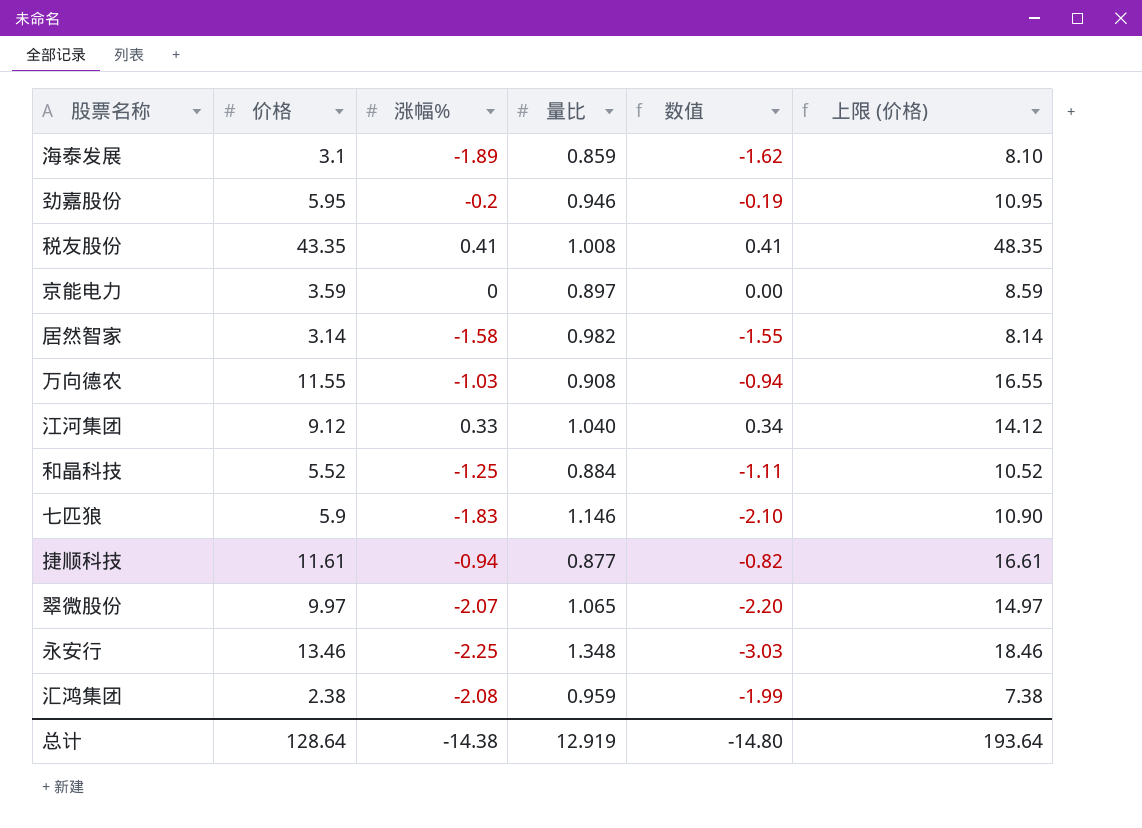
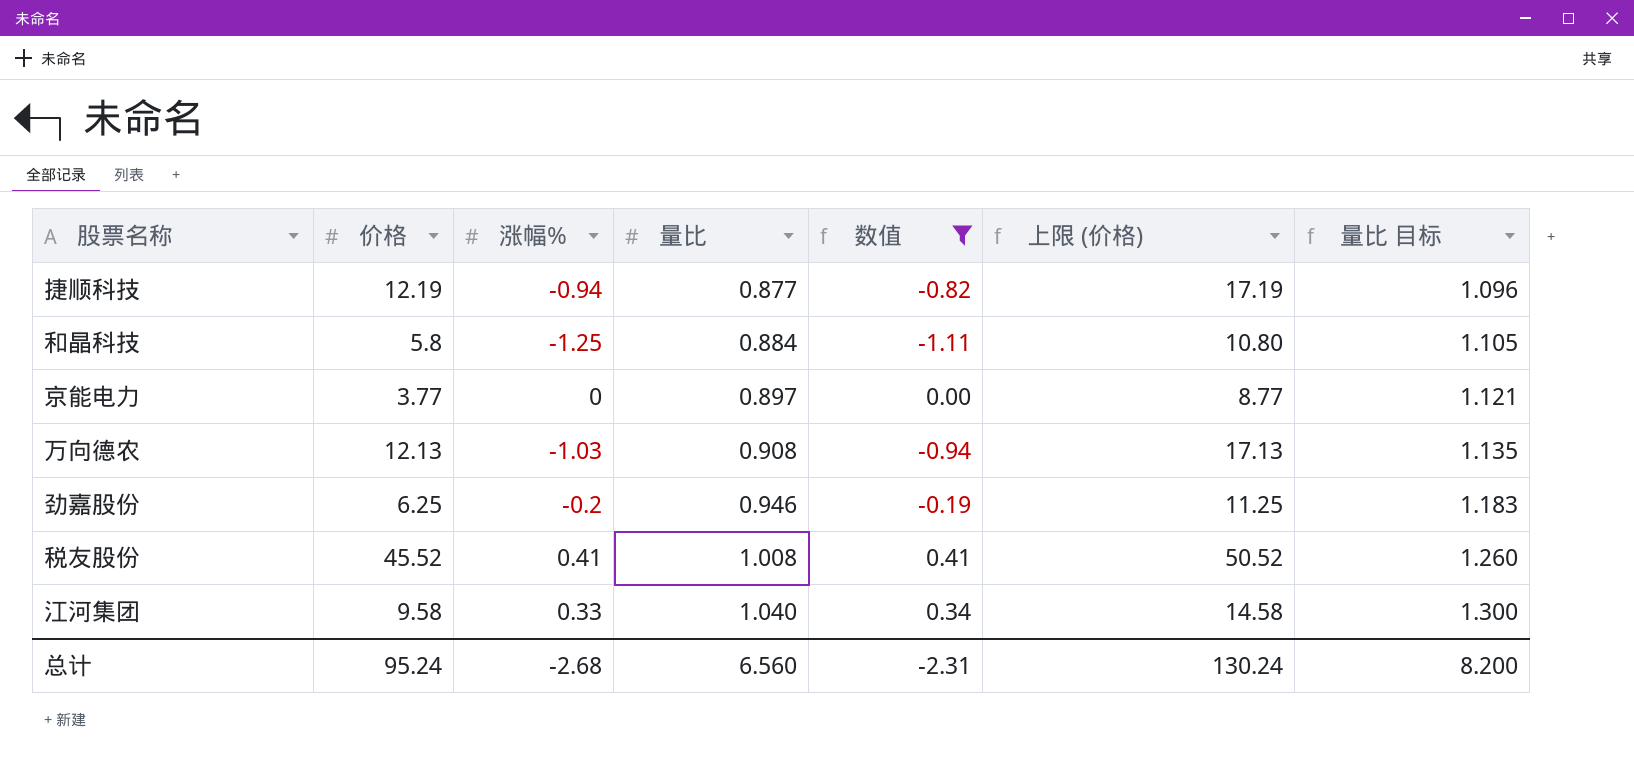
filter: none -> 数值 >= -1.11
row order: none -> 量比 ascending
column 量比 目标 | formula: none -> [量比] * 1.25
捷顺科技 | 价格: 11.61 -> 12.19
捷顺科技 | 上限 (价格): 16.61 -> 17.19
和晶科技 | 价格: 5.52 -> 5.8
和晶科技 | 上限 (价格): 10.52 -> 10.80
京能电力 | 价格: 3.59 -> 3.77
京能电力 | 上限 (价格): 8.59 -> 8.77
万向德农 | 价格: 11.55 -> 12.13
万向德农 | 上限 (价格): 16.55 -> 17.13
劲嘉股份 | 价格: 5.95 -> 6.25
劲嘉股份 | 上限 (价格): 10.95 -> 11.25
税友股份 | 价格: 43.35 -> 45.52
税友股份 | 上限 (价格): 48.35 -> 50.52
江河集团 | 价格: 9.12 -> 9.58
江河集团 | 上限 (价格): 14.12 -> 14.58
总计 | 价格: 128.64 -> 95.24
总计 | 涨幅%: -14.38 -> -2.68
总计 | 量比: 12.919 -> 6.560
总计 | 数值: -14.80 -> -2.31
总计 | 上限 (价格): 193.64 -> 130.24

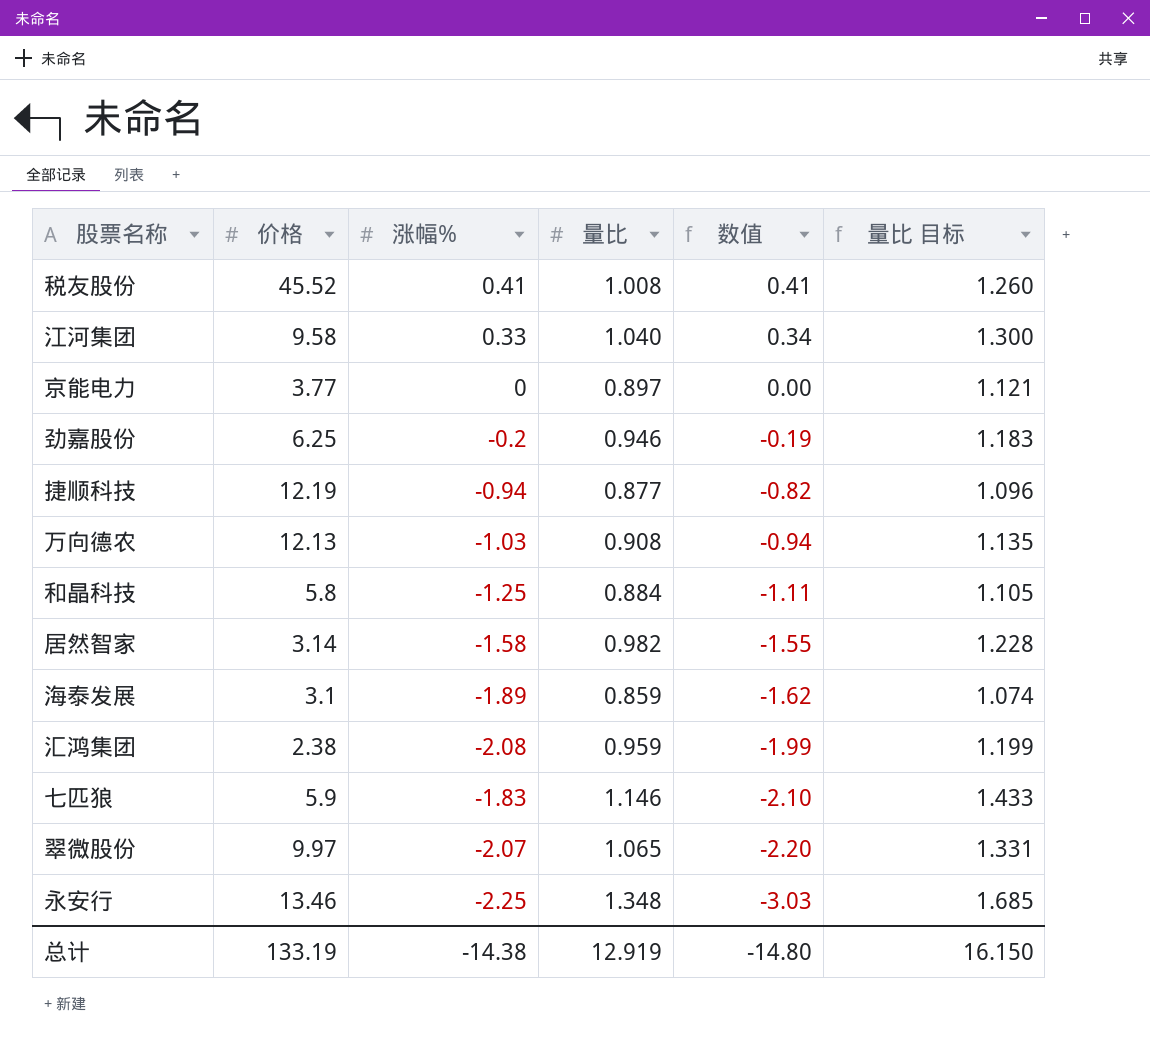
filter: 数值 >= -1.11 -> none
row order: 量比 ascending -> 数值 descending
column 上限 (价格) | formula: [价格] + 5 -> none
总计 | 价格: 95.24 -> 133.19
总计 | 涨幅%: -2.68 -> -14.38
总计 | 量比: 6.560 -> 12.919
总计 | 数值: -2.31 -> -14.80
总计 | 量比 目标: 8.200 -> 16.150

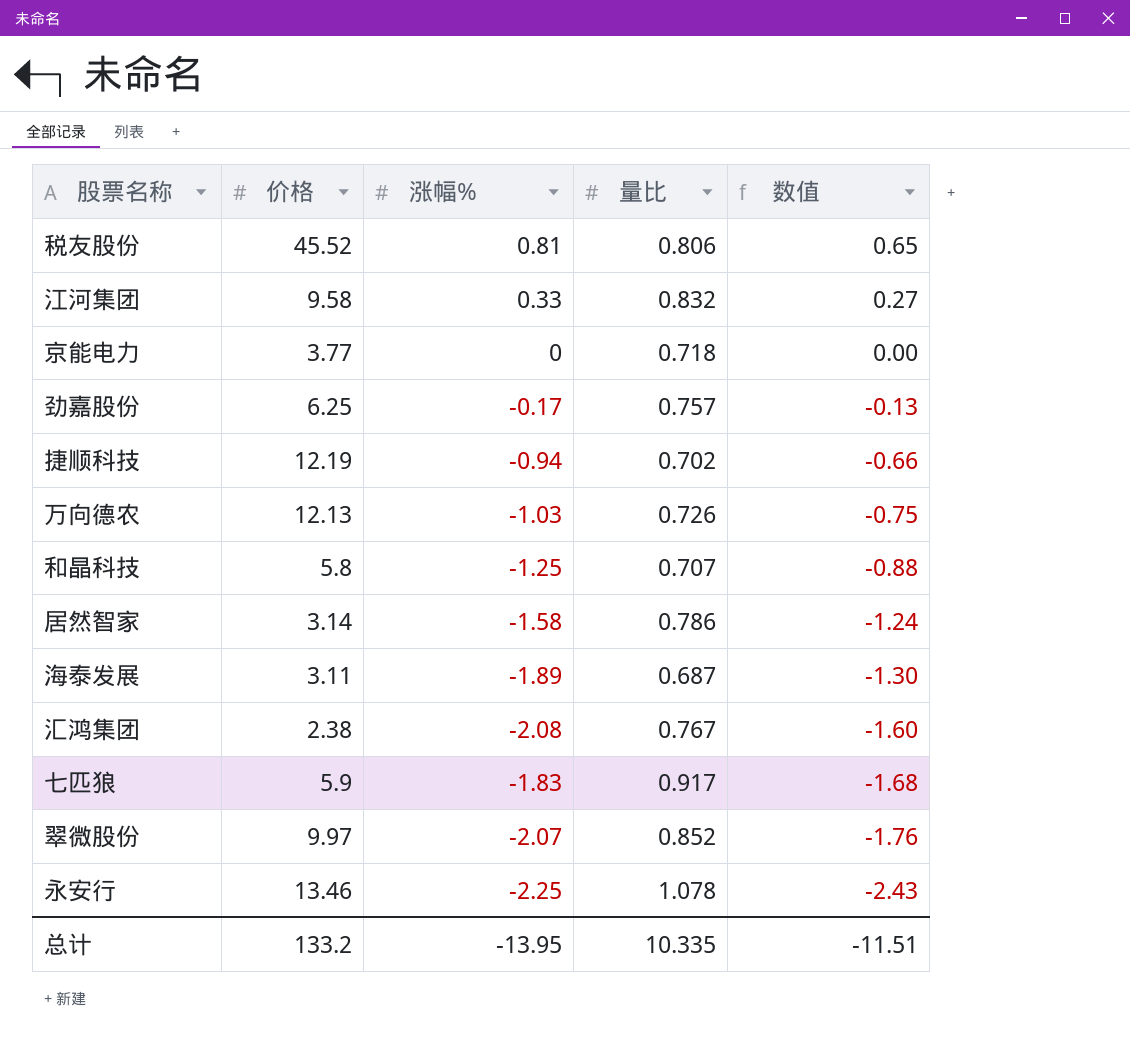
column 量比 目标 | formula: [量比] * 1.25 -> none
税友股份 | 涨幅%: 0.41 -> 0.81
税友股份 | 量比: 1.008 -> 0.806
税友股份 | 数值: 0.41 -> 0.65
江河集团 | 量比: 1.040 -> 0.832
江河集团 | 数值: 0.34 -> 0.27
京能电力 | 量比: 0.897 -> 0.718
劲嘉股份 | 涨幅%: -0.2 -> -0.17
劲嘉股份 | 量比: 0.946 -> 0.757
劲嘉股份 | 数值: -0.19 -> -0.13
捷顺科技 | 量比: 0.877 -> 0.702
捷顺科技 | 数值: -0.82 -> -0.66
万向德农 | 量比: 0.908 -> 0.726
万向德农 | 数值: -0.94 -> -0.75
和晶科技 | 量比: 0.884 -> 0.707
和晶科技 | 数值: -1.11 -> -0.88
居然智家 | 量比: 0.982 -> 0.786
居然智家 | 数值: -1.55 -> -1.24
海泰发展 | 价格: 3.1 -> 3.11
海泰发展 | 量比: 0.859 -> 0.687
海泰发展 | 数值: -1.62 -> -1.30
汇鸿集团 | 量比: 0.959 -> 0.767
汇鸿集团 | 数值: -1.99 -> -1.60
七匹狼 | 量比: 1.146 -> 0.917
七匹狼 | 数值: -2.10 -> -1.68
翠微股份 | 量比: 1.065 -> 0.852
翠微股份 | 数值: -2.20 -> -1.76
永安行 | 量比: 1.348 -> 1.078
永安行 | 数值: -3.03 -> -2.43
总计 | 价格: 133.19 -> 133.2
总计 | 涨幅%: -14.38 -> -13.95
总计 | 量比: 12.919 -> 10.335
总计 | 数值: -14.80 -> -11.51

